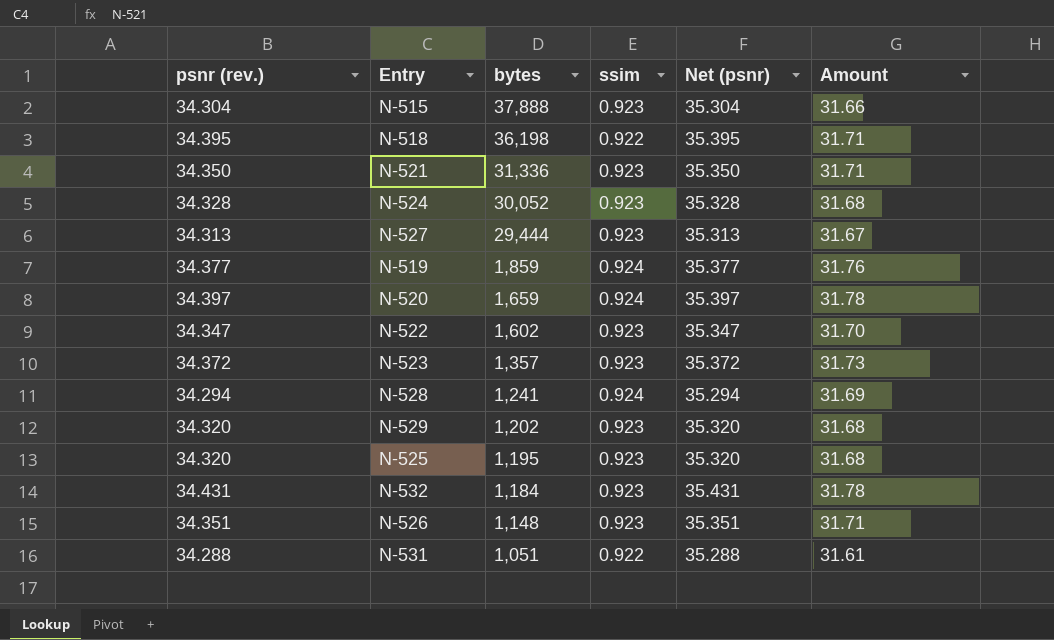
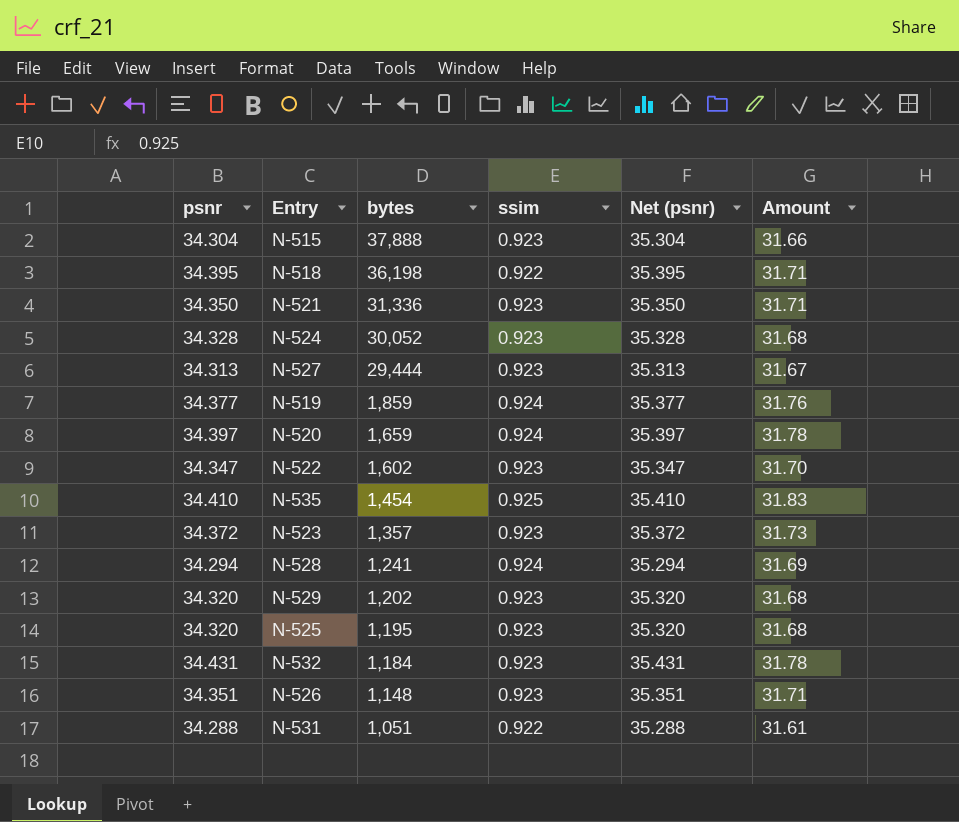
column name: psnr (rev.) -> psnr
row N-535: none -> 34.410 | 1,454 | 0.925 | 35.410 | 31.83

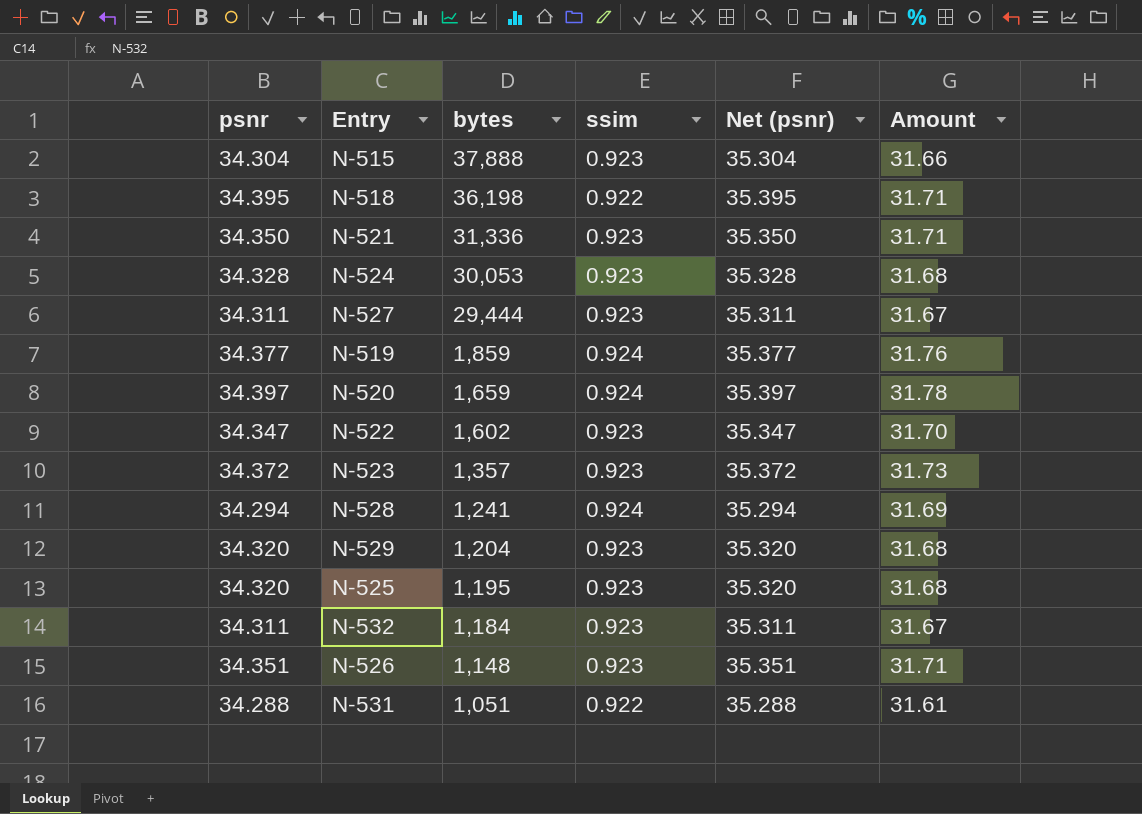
row N-535: 34.410 | 1,454 | 0.925 | 35.410 | 31.83 -> none
N-524 | bytes: 30,052 -> 30,053
N-527 | psnr: 34.313 -> 34.311
N-527 | Net (psnr): 35.313 -> 35.311
N-529 | bytes: 1,202 -> 1,204
N-532 | psnr: 34.431 -> 34.311
N-532 | Net (psnr): 35.431 -> 35.311
N-532 | Amount: 31.78 -> 31.67

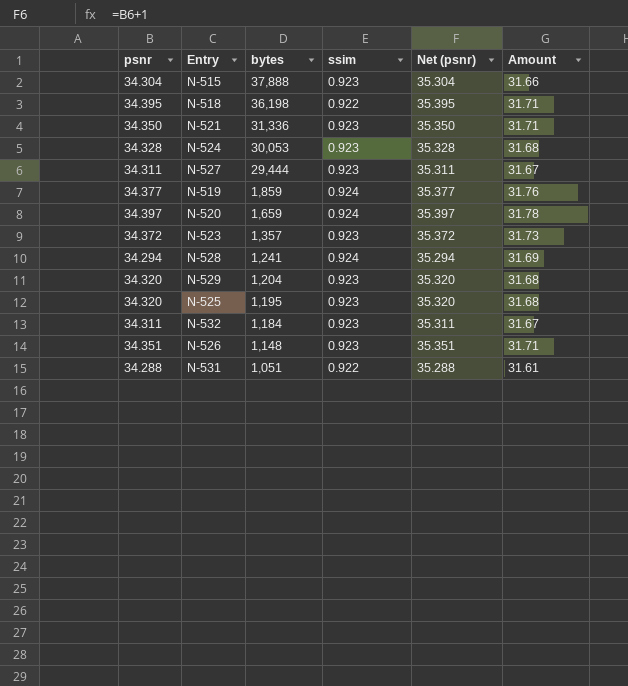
row N-522: 34.347 | 1,602 | 0.923 | 35.347 | 31.70 -> none

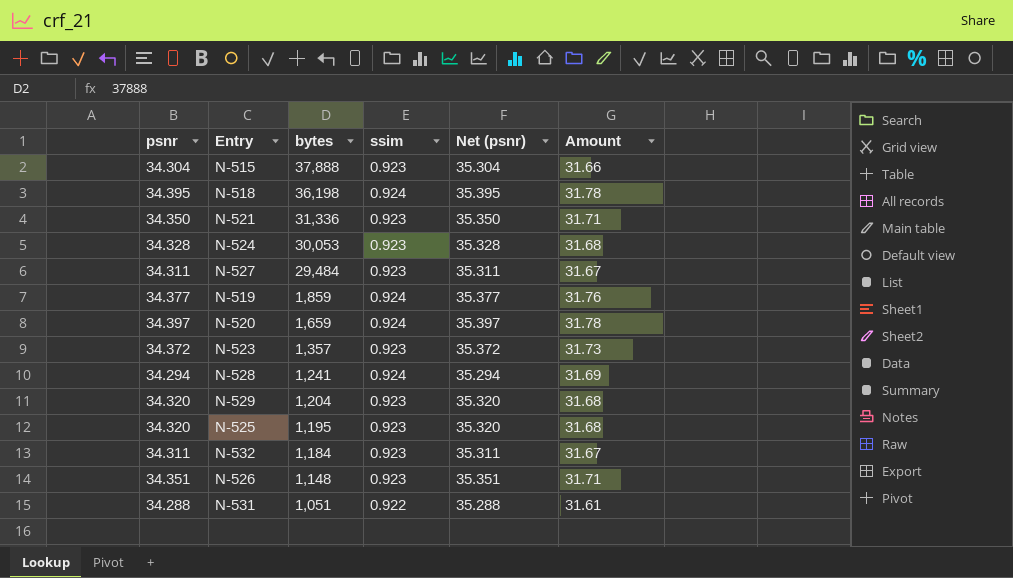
N-518 | ssim: 0.922 -> 0.924
N-518 | Amount: 31.71 -> 31.78
N-527 | bytes: 29,444 -> 29,484

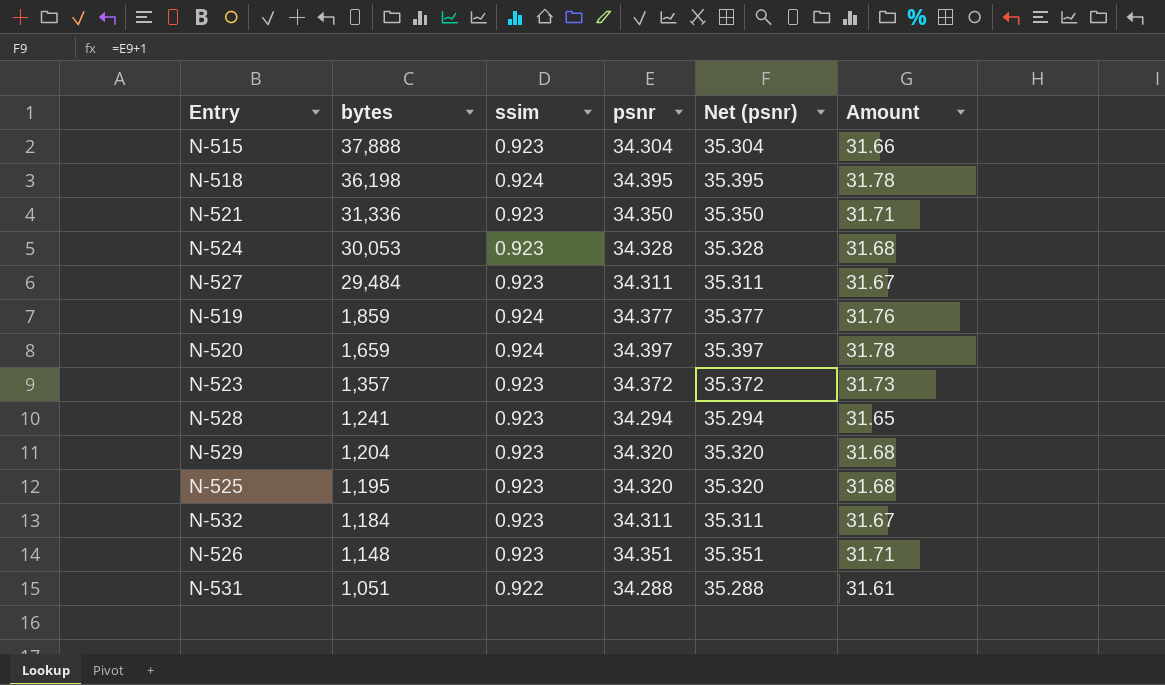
column psnr | position: 1 -> 4
N-528 | ssim: 0.924 -> 0.923
N-528 | Amount: 31.69 -> 31.65

